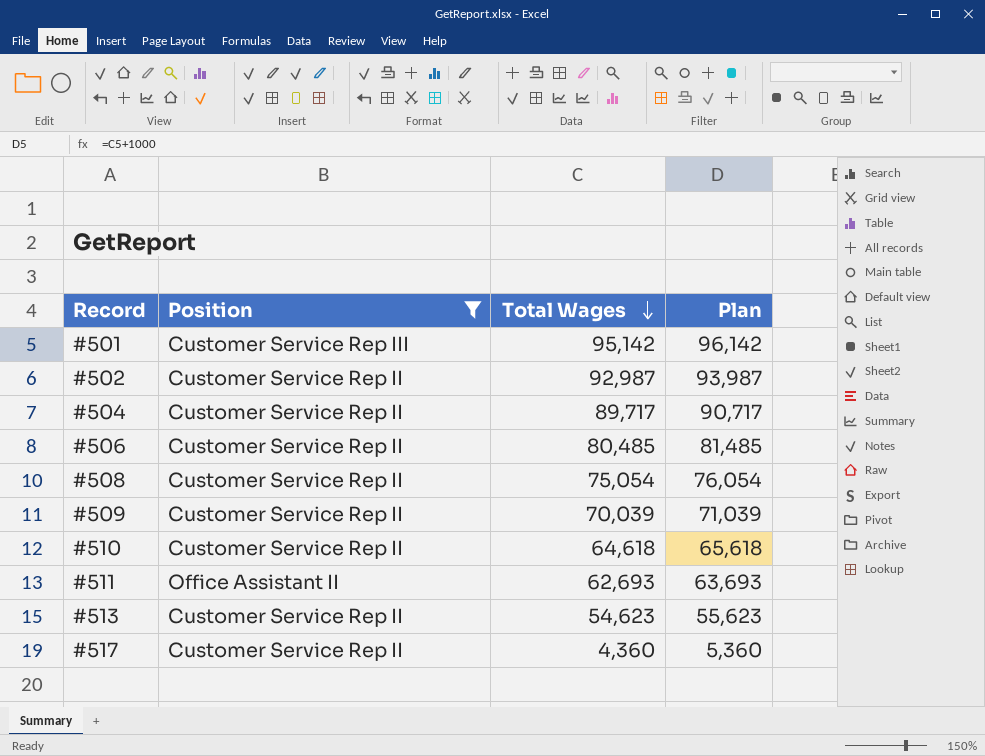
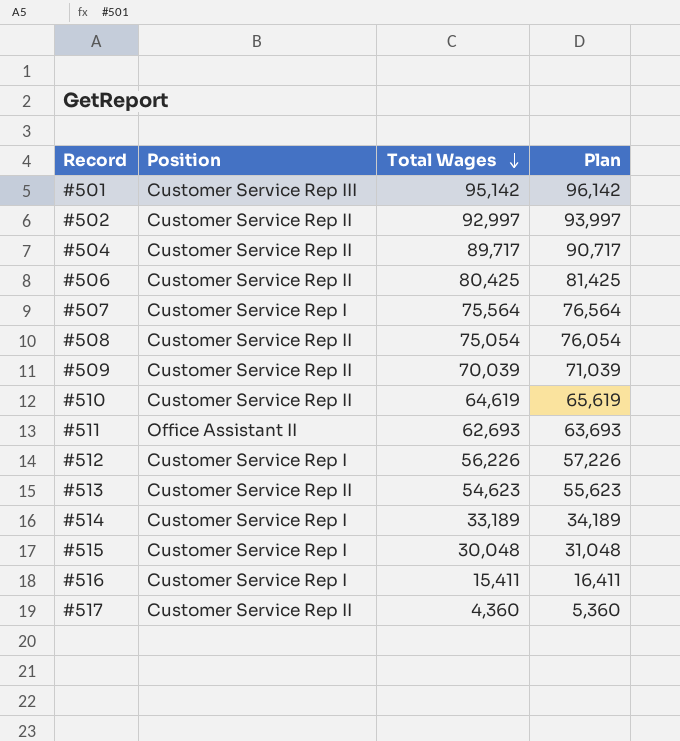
filter: Position != Customer Service Rep I -> none
#502 | Total Wages: 92,987 -> 92,997
#502 | Plan: 93,987 -> 93,997
#506 | Total Wages: 80,485 -> 80,425
#506 | Plan: 81,485 -> 81,425
#510 | Total Wages: 64,618 -> 64,619
#510 | Plan: 65,618 -> 65,619

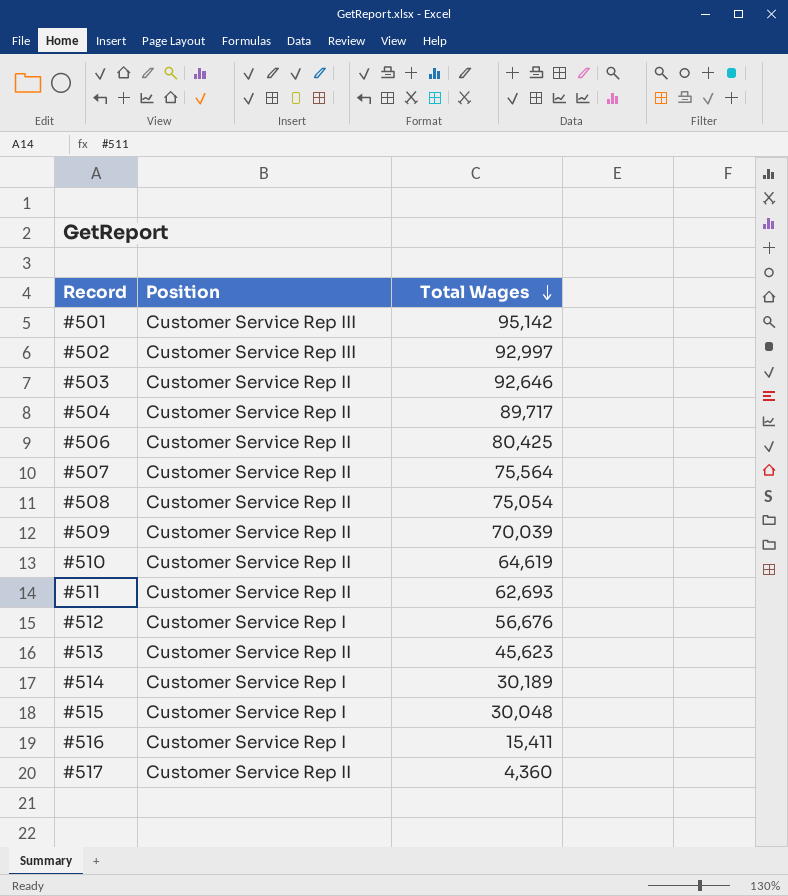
column Plan | formula: [Total Wages] + 1000 -> none
#502 | Position: Customer Service Rep II -> Customer Service Rep III
row #503: none -> Customer Service Rep II | 92,646
#507 | Position: Customer Service Rep I -> Customer Service Rep II
#511 | Position: Office Assistant II -> Customer Service Rep II
#512 | Total Wages: 56,226 -> 56,676
#513 | Total Wages: 54,623 -> 45,623
#514 | Total Wages: 33,189 -> 30,189

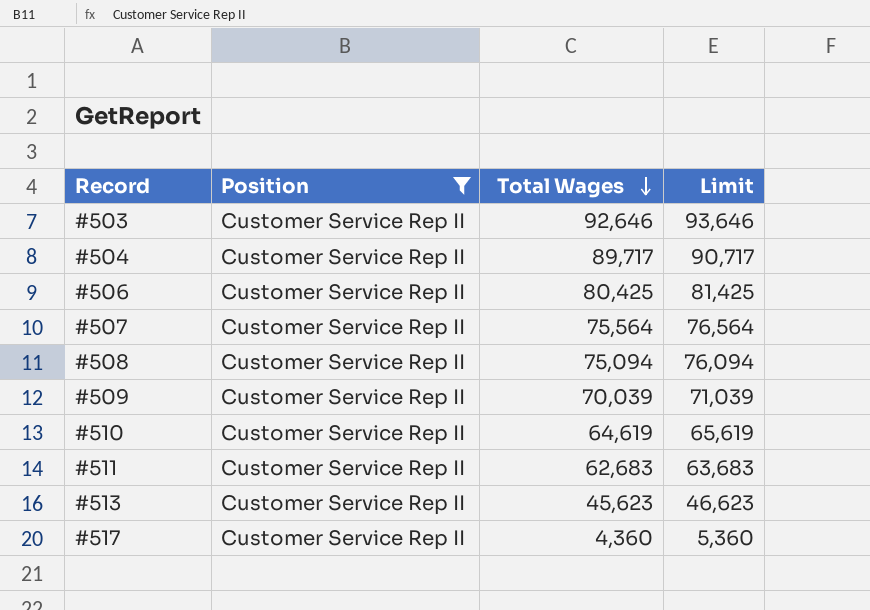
filter: none -> Position = Customer Service Rep II
column Limit | formula: none -> [Total Wages] + 1000
#508 | Total Wages: 75,054 -> 75,094
#511 | Total Wages: 62,693 -> 62,683

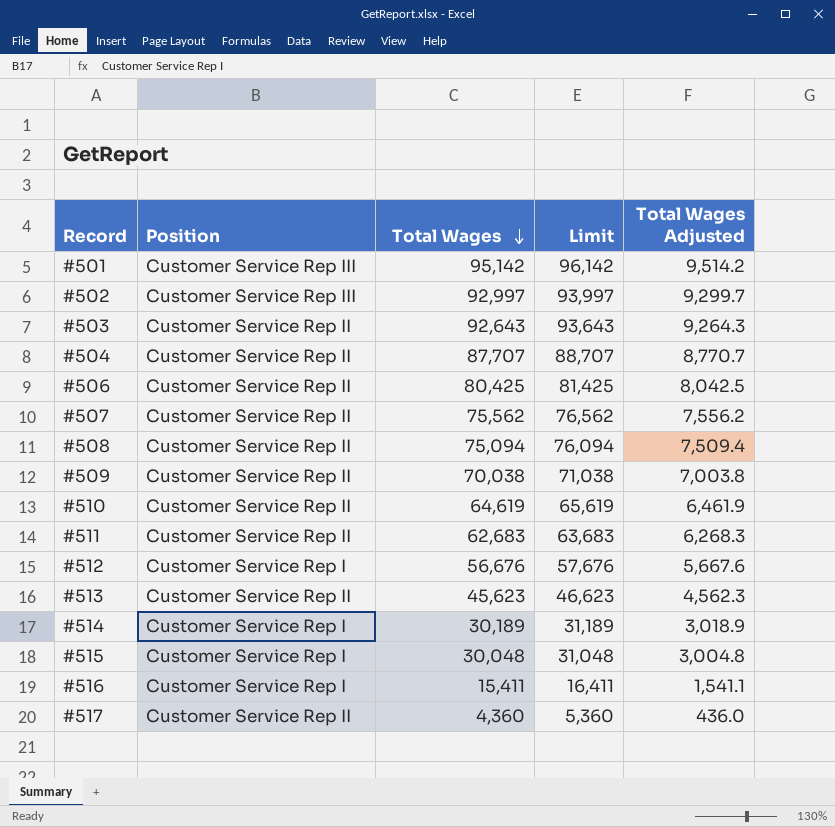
filter: Position = Customer Service Rep II -> none
column Total Wages Adjusted | formula: none -> [Total Wages] * 0.1
#503 | Total Wages: 92,646 -> 92,643
#503 | Limit: 93,646 -> 93,643
#504 | Total Wages: 89,717 -> 87,707
#504 | Limit: 90,717 -> 88,707
#507 | Total Wages: 75,564 -> 75,562
#507 | Limit: 76,564 -> 76,562
#509 | Total Wages: 70,039 -> 70,038
#509 | Limit: 71,039 -> 71,038

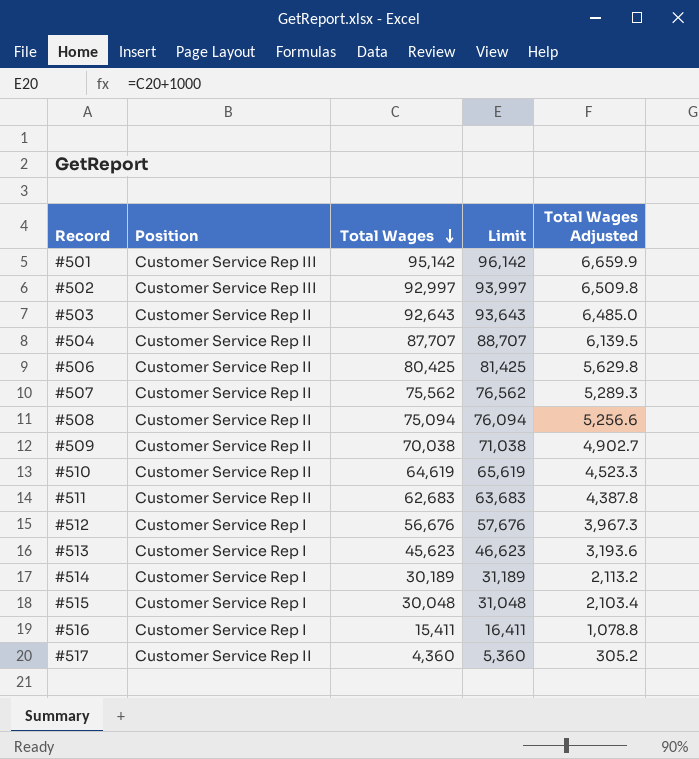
column Total Wages Adjusted | formula: [Total Wages] * 0.1 -> [Total Wages] * 0.07
#513 | Position: Customer Service Rep II -> Customer Service Rep I

